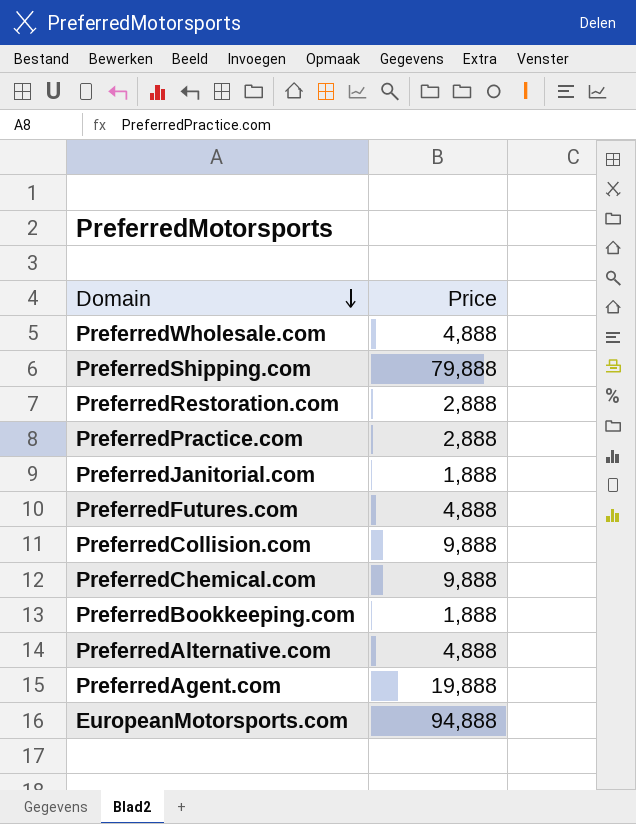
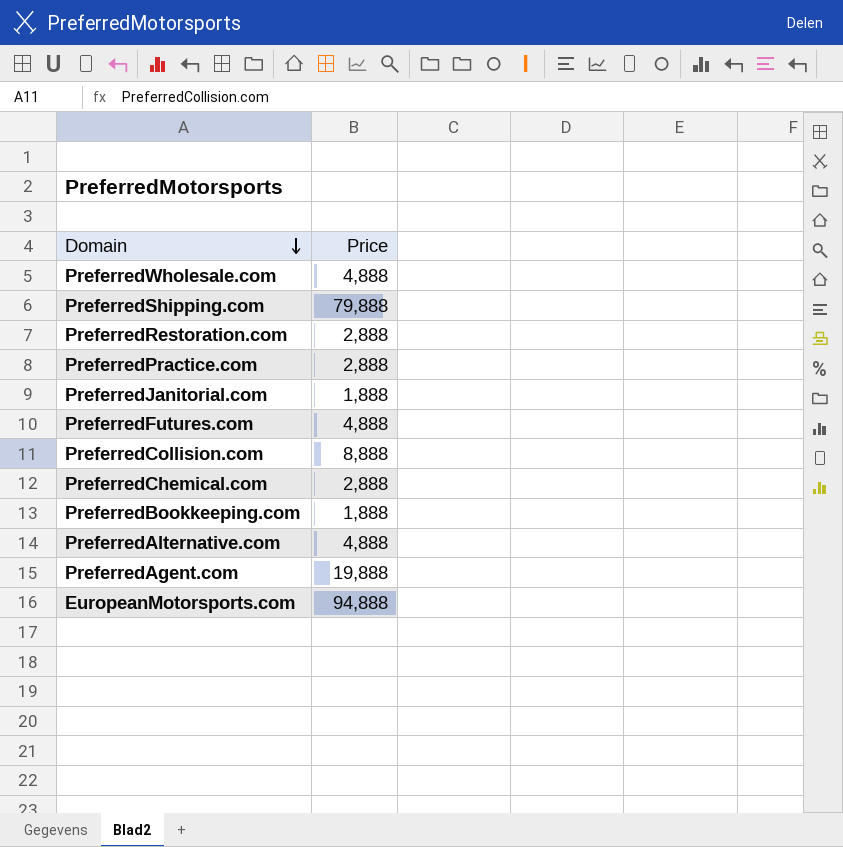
PreferredCollision.com | Price: 9,888 -> 8,888
PreferredChemical.com | Price: 9,888 -> 2,888

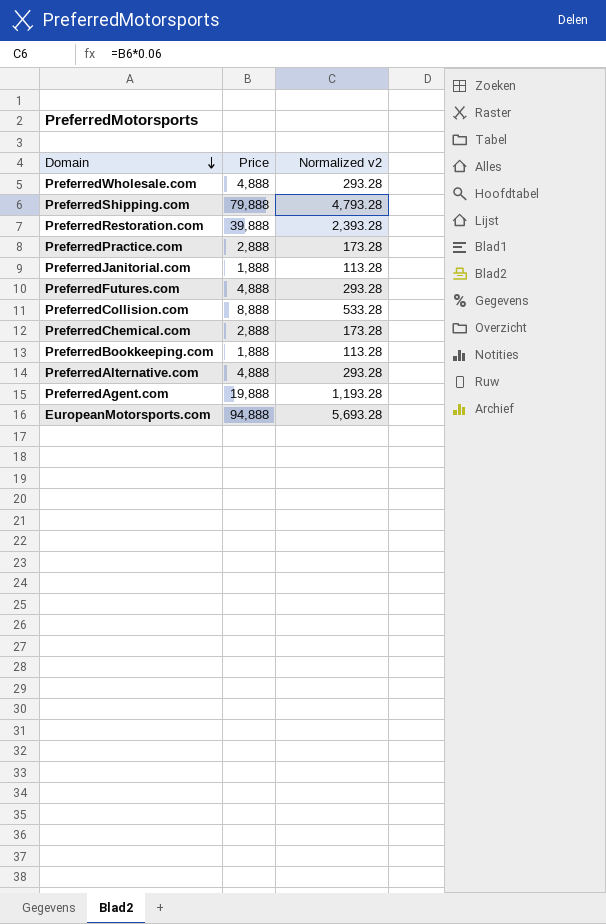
column Normalized v2 | formula: none -> [Price] * 0.06
PreferredRestoration.com | Price: 2,888 -> 39,888

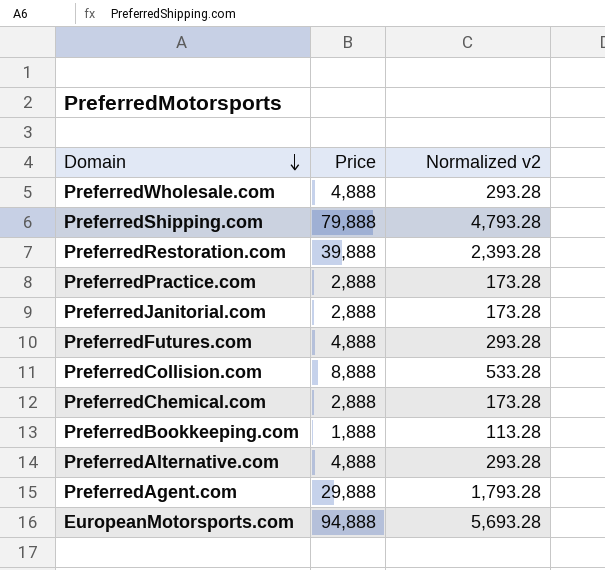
PreferredJanitorial.com | Price: 1,888 -> 2,888
PreferredJanitorial.com | Normalized v2: 113.28 -> 173.28
PreferredAgent.com | Price: 19,888 -> 29,888
PreferredAgent.com | Normalized v2: 1,193.28 -> 1,793.28

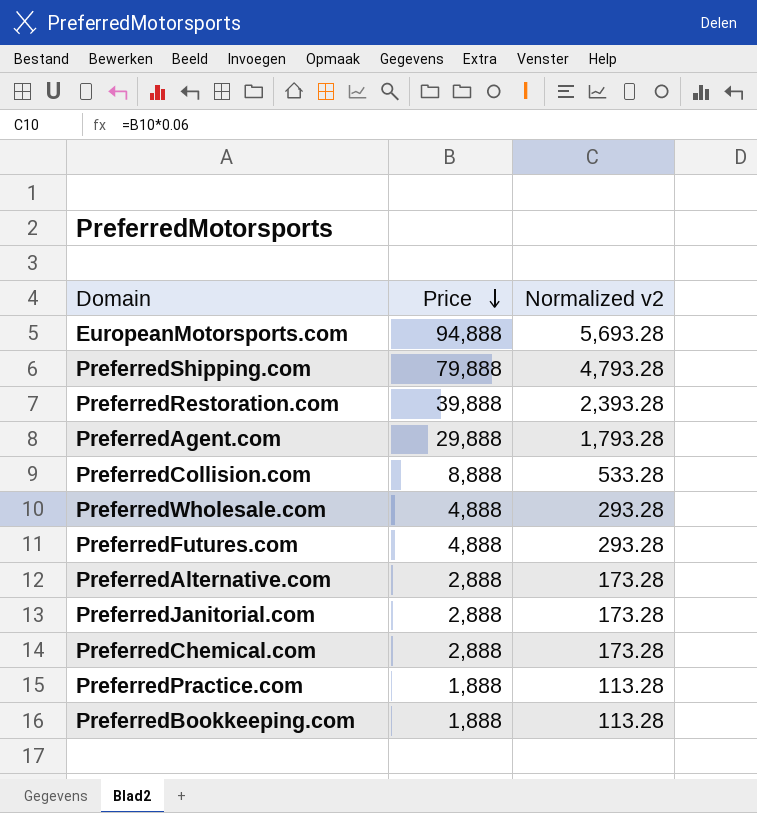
row order: Domain descending -> Price descending
PreferredAlternative.com | Price: 4,888 -> 2,888
PreferredAlternative.com | Normalized v2: 293.28 -> 173.28
PreferredPractice.com | Price: 2,888 -> 1,888
PreferredPractice.com | Normalized v2: 173.28 -> 113.28

